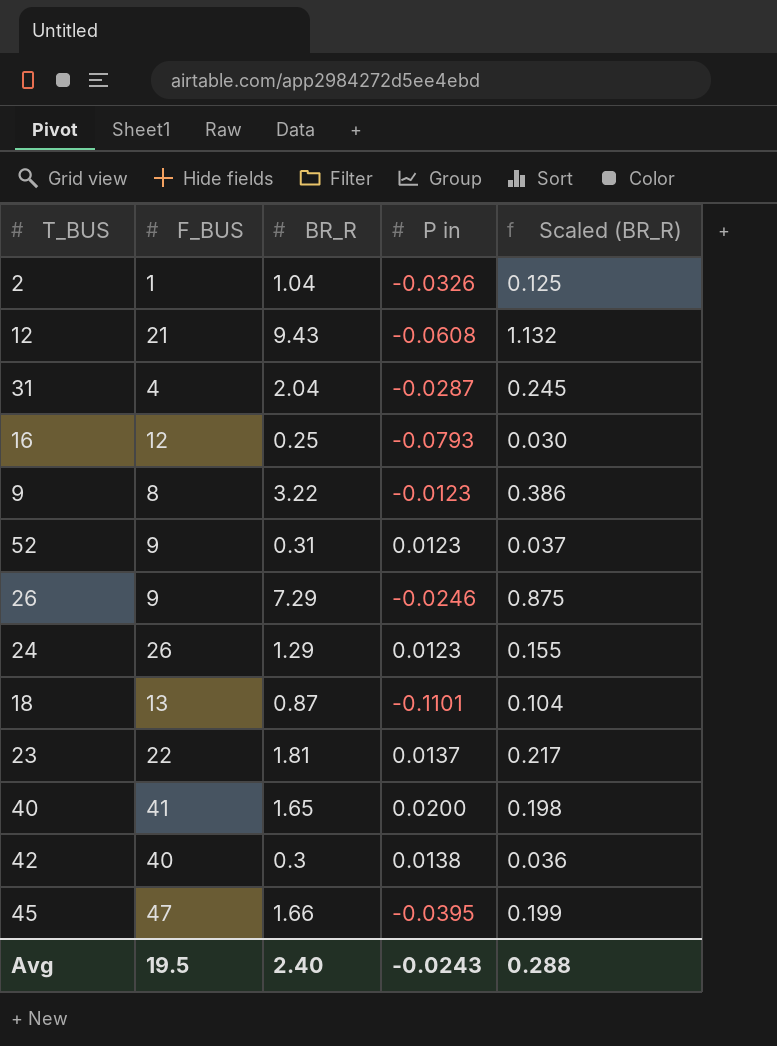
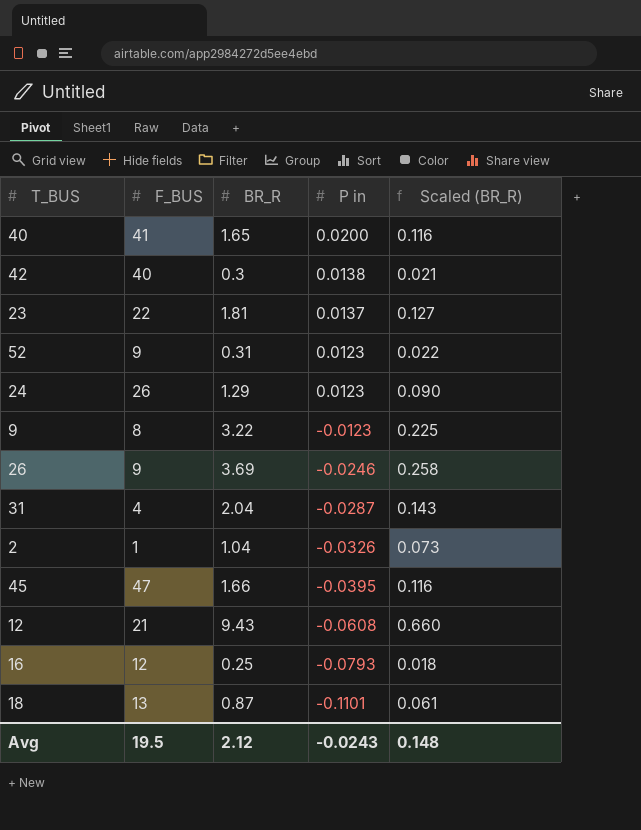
row order: none -> P in descending
column Scaled (BR_R) | formula: [BR_R] * 0.12 -> [BR_R] * 0.07
26 | BR_R: 7.29 -> 3.69
Avg | BR_R: 2.40 -> 2.12
Avg | Scaled (BR_R): 0.288 -> 0.148

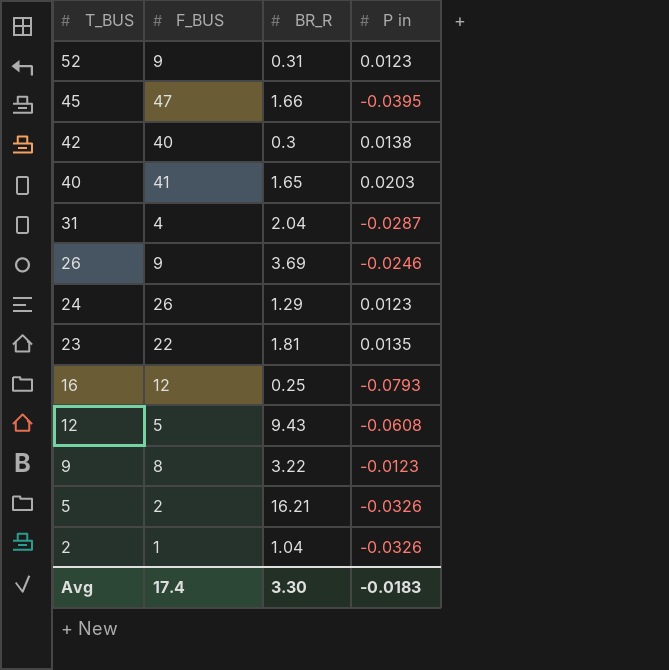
row order: P in descending -> T_BUS descending
column Scaled (BR_R) | formula: [BR_R] * 0.07 -> none
row 18: 13 | 0.87 | -0.1101 | 0.061 -> none
40 | P in: 0.0200 -> 0.0203
23 | P in: 0.0137 -> 0.0135
12 | F_BUS: 21 -> 5
row 5: none -> 2 | 16.21 | -0.0326
Avg | F_BUS: 19.5 -> 17.4
Avg | BR_R: 2.12 -> 3.30
Avg | P in: -0.0243 -> -0.0183

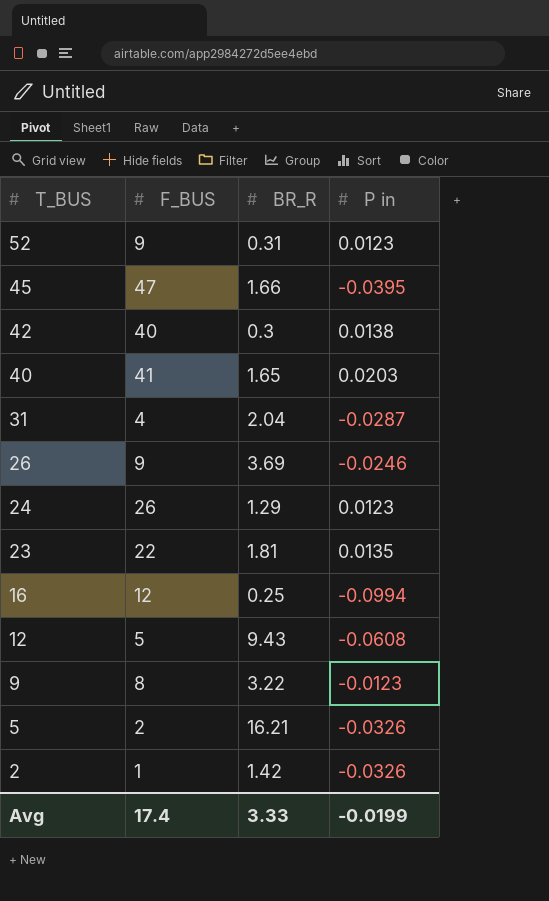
16 | P in: -0.0793 -> -0.0994
2 | BR_R: 1.04 -> 1.42
Avg | BR_R: 3.30 -> 3.33
Avg | P in: -0.0183 -> -0.0199

